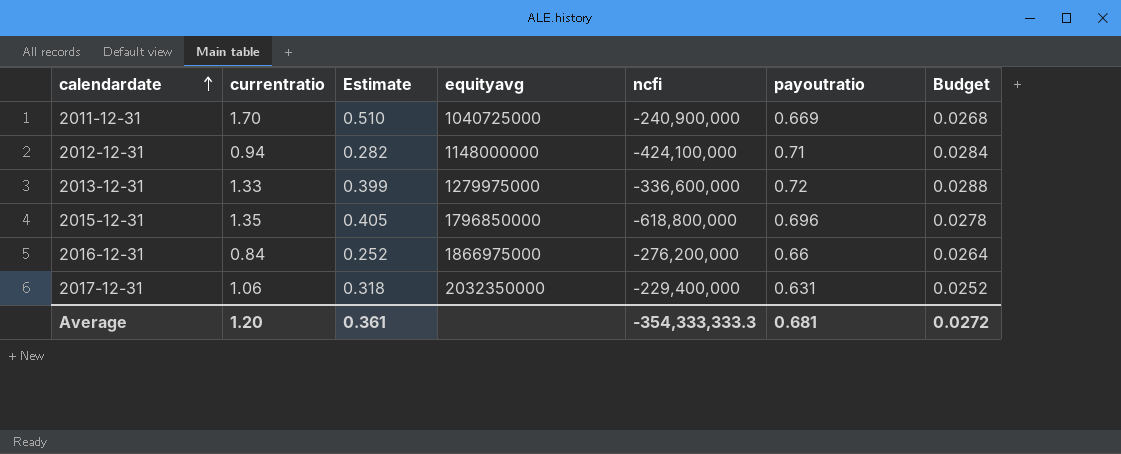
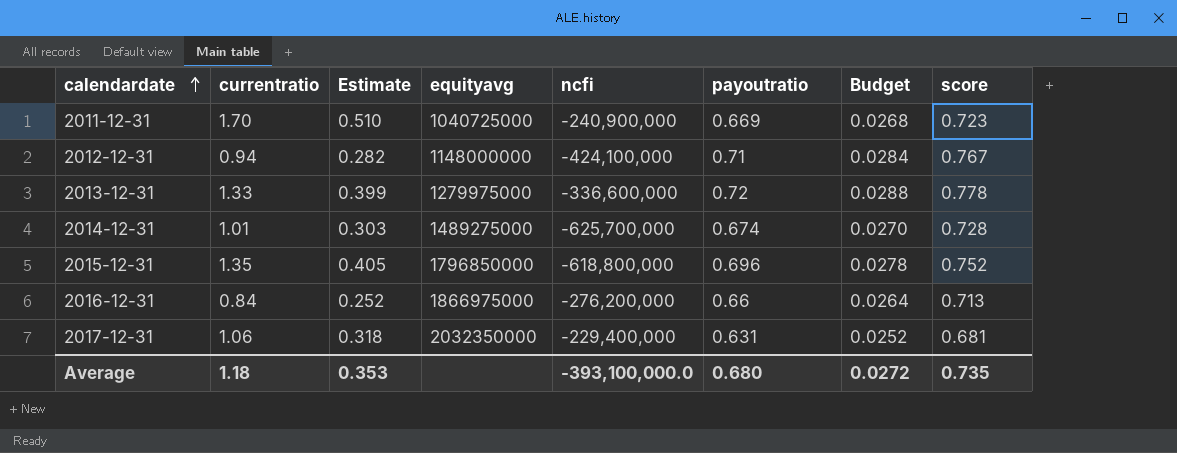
column score | formula: none -> [payoutratio] * 1.08
row 2014-12-31: none -> 1.01 | 0.303 | 1489275000 | -625,700,000 | 0.674 | 0.0270 | 0.728
Average | currentratio: 1.20 -> 1.18
Average | Estimate: 0.361 -> 0.353
Average | ncfi: -354,333,333.3 -> -393,100,000.0
Average | payoutratio: 0.681 -> 0.680

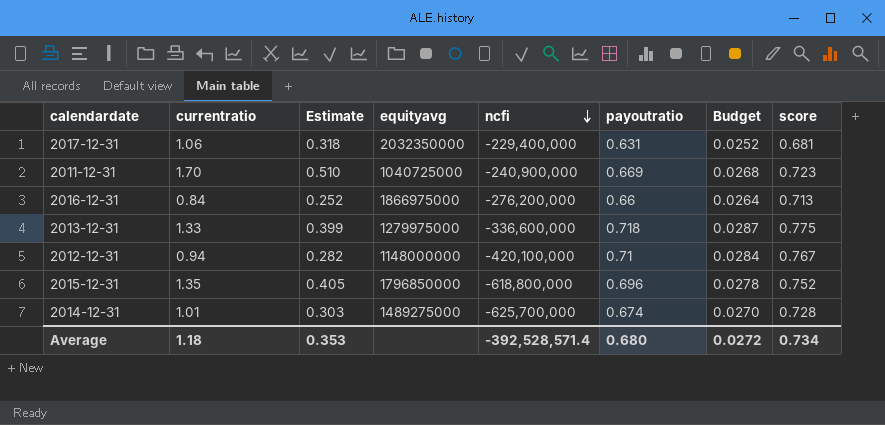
row order: calendardate ascending -> ncfi descending
2013-12-31 | payoutratio: 0.72 -> 0.718
2013-12-31 | Budget: 0.0288 -> 0.0287
2013-12-31 | score: 0.778 -> 0.775
2012-12-31 | ncfi: -424,100,000 -> -420,100,000
Average | ncfi: -393,100,000.0 -> -392,528,571.4
Average | score: 0.735 -> 0.734

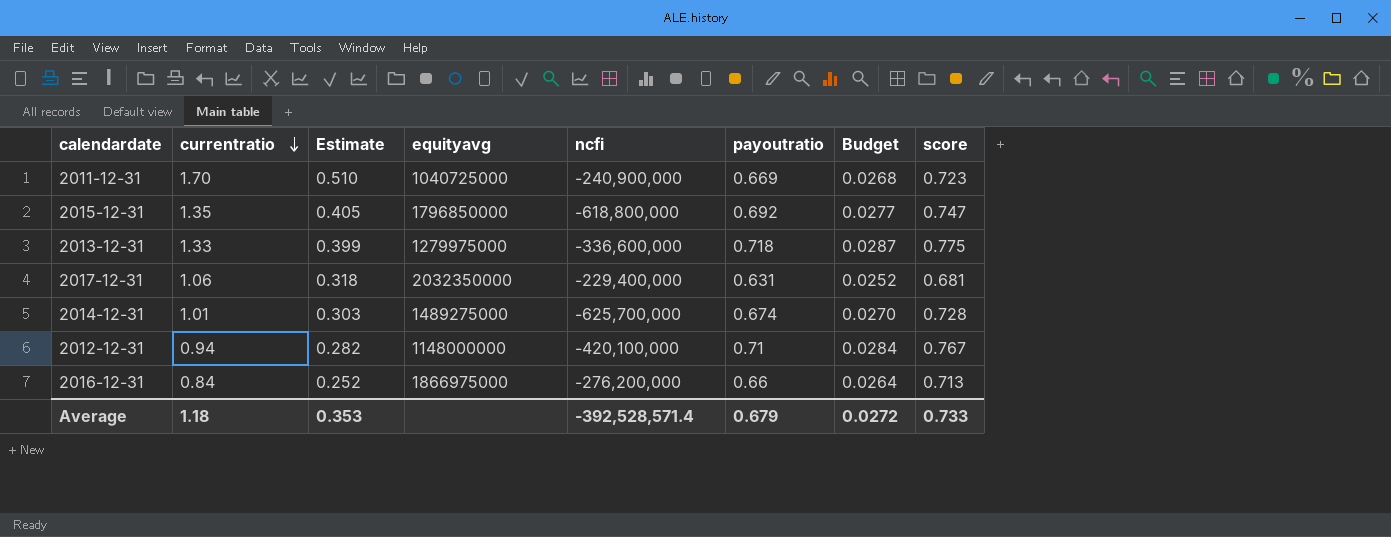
row order: ncfi descending -> currentratio descending
2015-12-31 | payoutratio: 0.696 -> 0.692
2015-12-31 | Budget: 0.0278 -> 0.0277
2015-12-31 | score: 0.752 -> 0.747
Average | payoutratio: 0.680 -> 0.679
Average | score: 0.734 -> 0.733

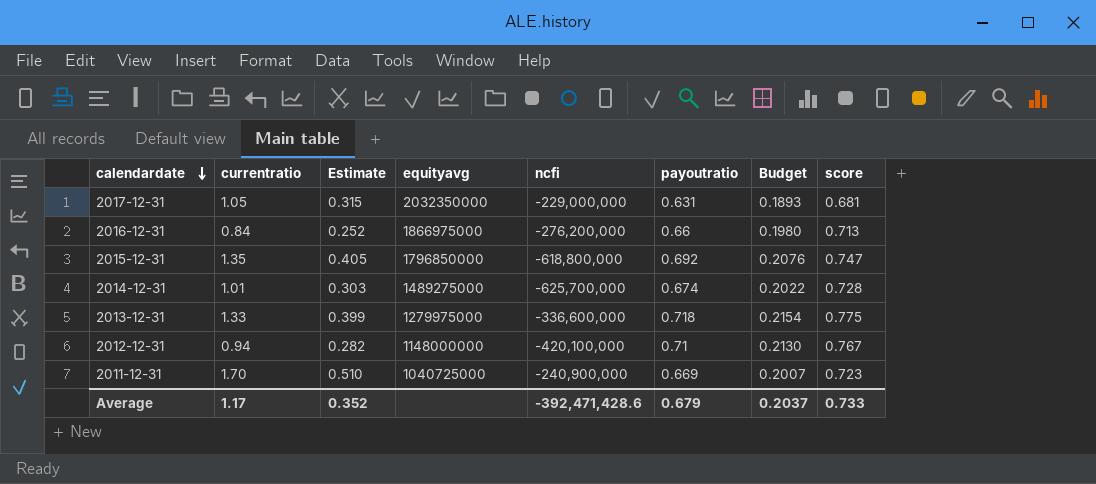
row order: currentratio descending -> calendardate descending
column Budget | formula: [payoutratio] * 0.04 -> [payoutratio] * 0.3
2017-12-31 | currentratio: 1.06 -> 1.05
2017-12-31 | Estimate: 0.318 -> 0.315
2017-12-31 | ncfi: -229,400,000 -> -229,000,000
Average | currentratio: 1.18 -> 1.17
Average | Estimate: 0.353 -> 0.352
Average | ncfi: -392,528,571.4 -> -392,471,428.6
Average | Budget: 0.0272 -> 0.2037

